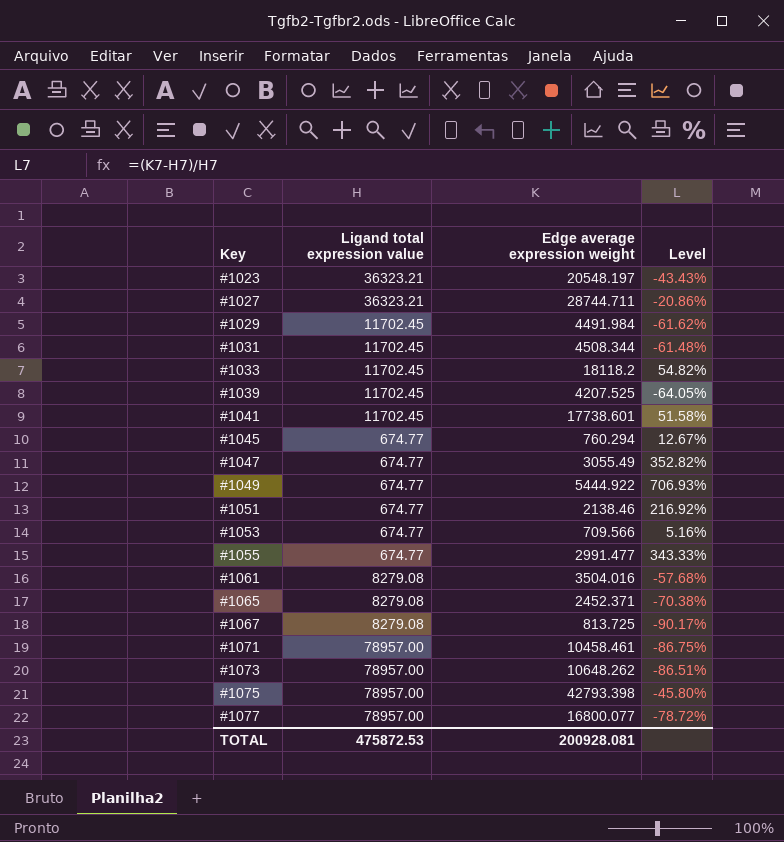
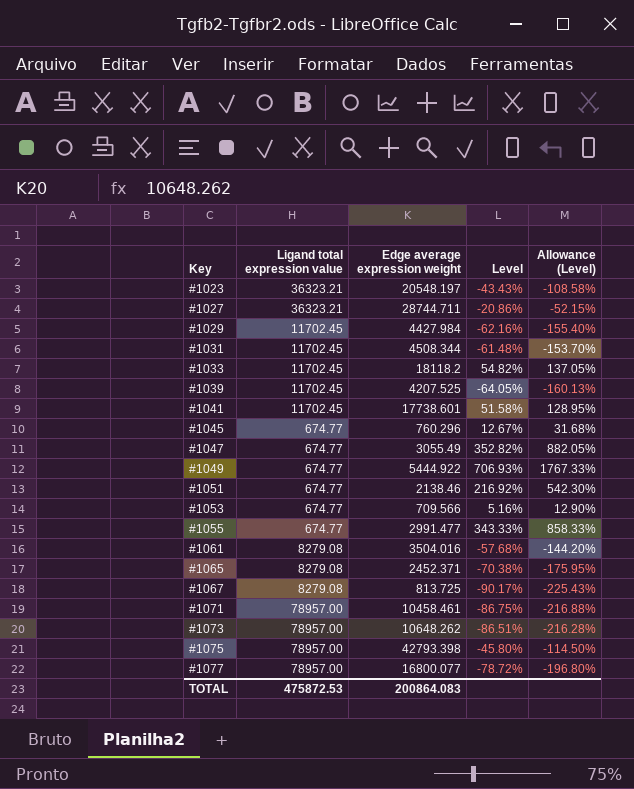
column Allowance (Level) | formula: none -> [Level] * 2.5
#1029 | Edge average expression weight: 4491.984 -> 4427.984
#1029 | Level: -61.62% -> -62.16%
#1045 | Edge average expression weight: 760.294 -> 760.296
TOTAL | Edge average expression weight: 200928.081 -> 200864.083

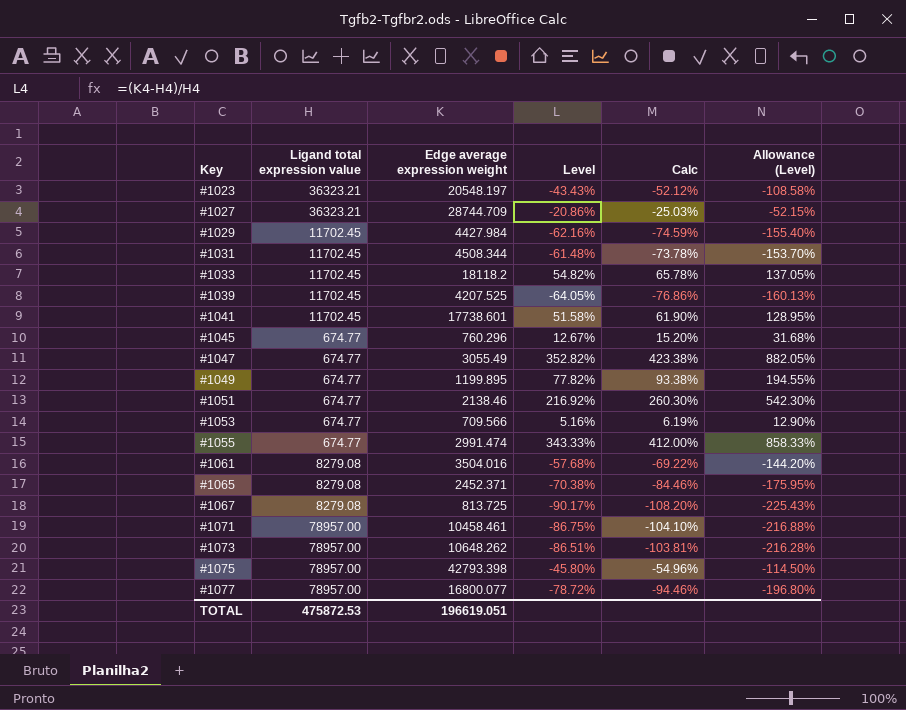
column Calc | formula: none -> [Level] * 1.2
#1027 | Edge average expression weight: 28744.711 -> 28744.709
#1049 | Edge average expression weight: 5444.922 -> 1199.895
#1049 | Level: 706.93% -> 77.82%
#1049 | Allowance (Level): 1767.33% -> 194.55%
#1055 | Edge average expression weight: 2991.477 -> 2991.474
TOTAL | Edge average expression weight: 200864.083 -> 196619.051

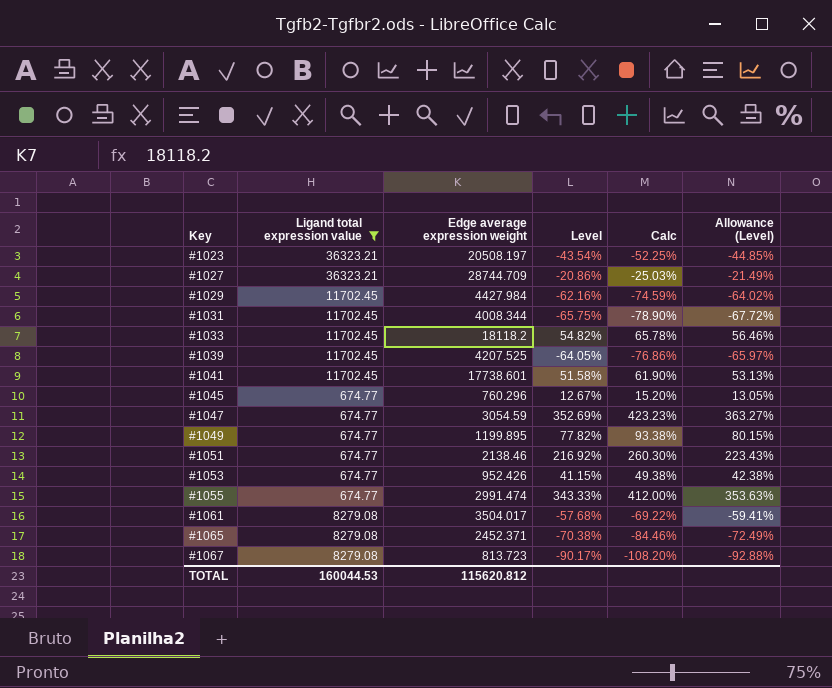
filter: none -> Ligand total expression value != 78957.00
column Allowance (Level) | formula: [Level] * 2.5 -> [Level] * 1.03
#1023 | Edge average expression weight: 20548.197 -> 20508.197
#1023 | Level: -43.43% -> -43.54%
#1023 | Calc: -52.12% -> -52.25%
#1031 | Edge average expression weight: 4508.344 -> 4008.344
#1031 | Level: -61.48% -> -65.75%
#1031 | Calc: -73.78% -> -78.90%
#1047 | Edge average expression weight: 3055.49 -> 3054.59
#1047 | Level: 352.82% -> 352.69%
#1047 | Calc: 423.38% -> 423.23%
#1053 | Edge average expression weight: 709.566 -> 952.426
#1053 | Level: 5.16% -> 41.15%
#1053 | Calc: 6.19% -> 49.38%
#1061 | Edge average expression weight: 3504.016 -> 3504.017
#1067 | Edge average expression weight: 813.725 -> 813.723
TOTAL | Ligand total expression value: 475872.53 -> 160044.53
TOTAL | Edge average expression weight: 196619.051 -> 115620.812

